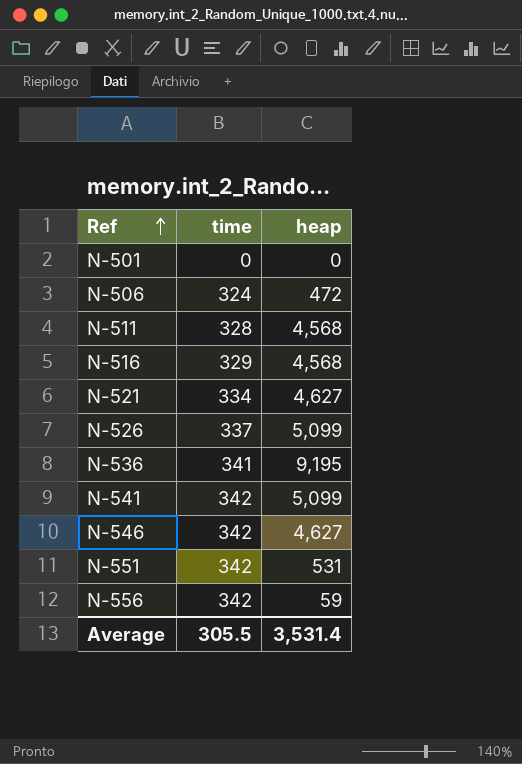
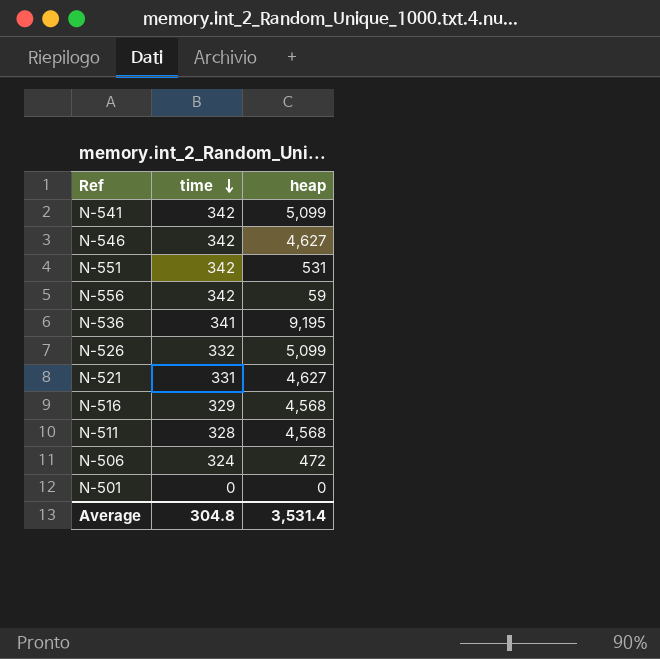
row order: Ref ascending -> time descending
N-526 | time: 337 -> 332
N-521 | time: 334 -> 331
Average | time: 305.5 -> 304.8

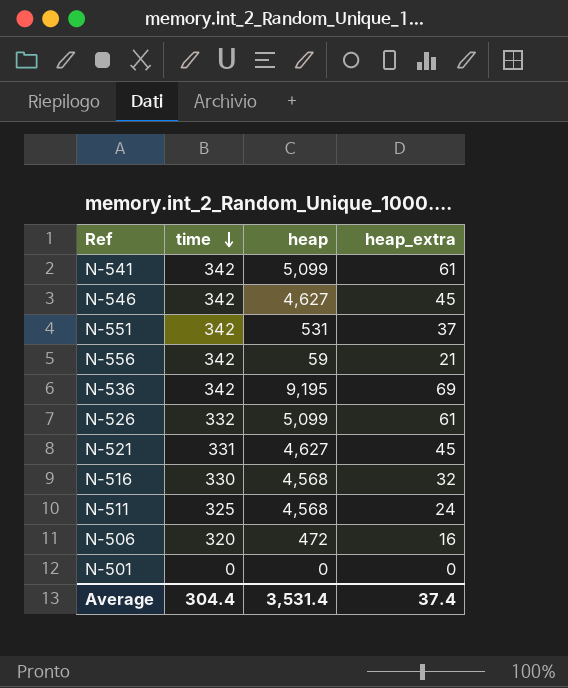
column heap_extra | position: none -> 4
N-536 | time: 341 -> 342
N-516 | time: 329 -> 330
N-511 | time: 328 -> 325
N-506 | time: 324 -> 320
Average | time: 304.8 -> 304.4

